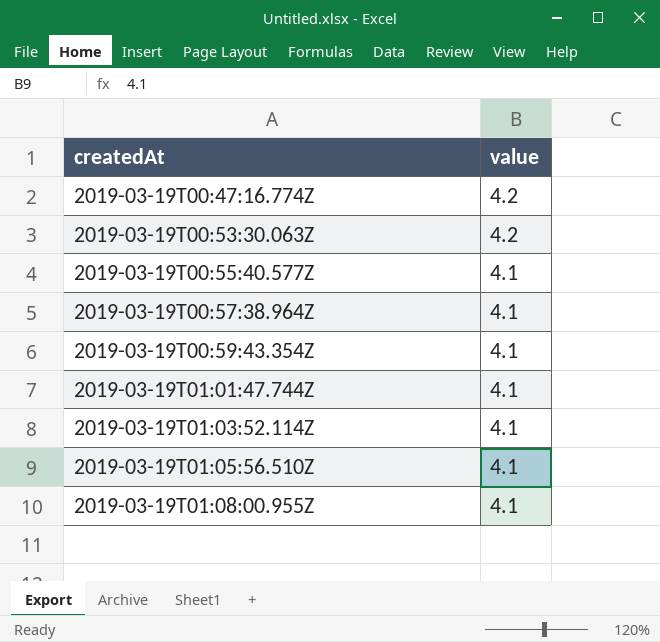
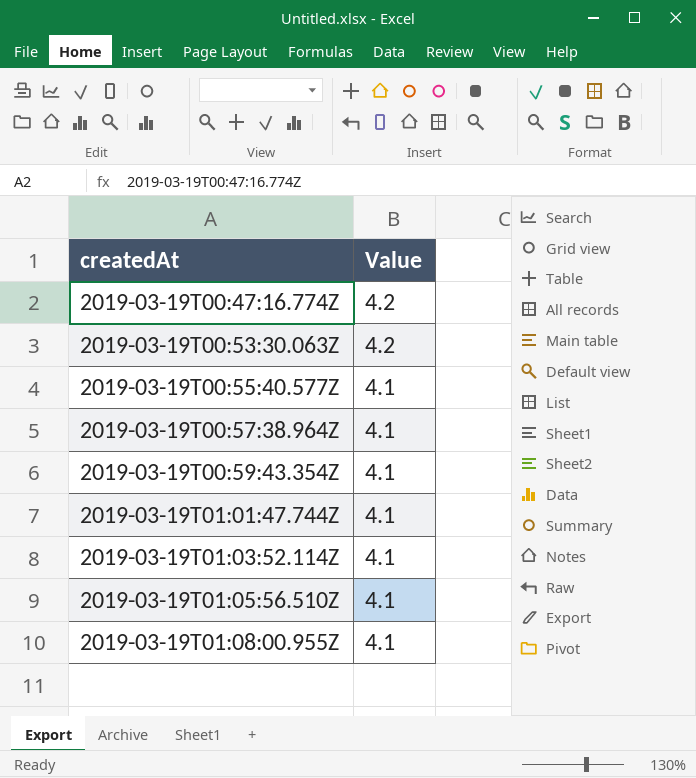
column name: value -> Value

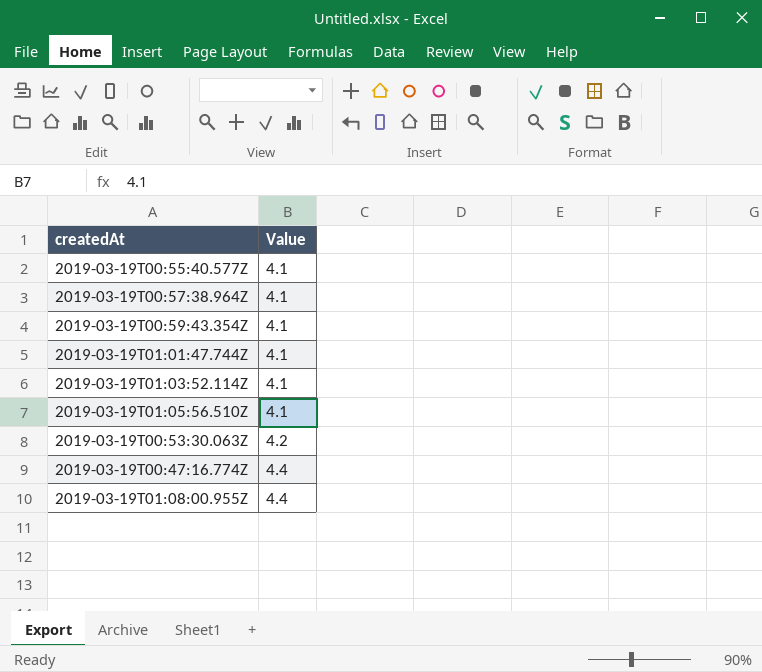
row order: createdAt ascending -> Value ascending
2019-03-19T00:47:16.774Z | Value: 4.2 -> 4.4
2019-03-19T01:08:00.955Z | Value: 4.1 -> 4.4

